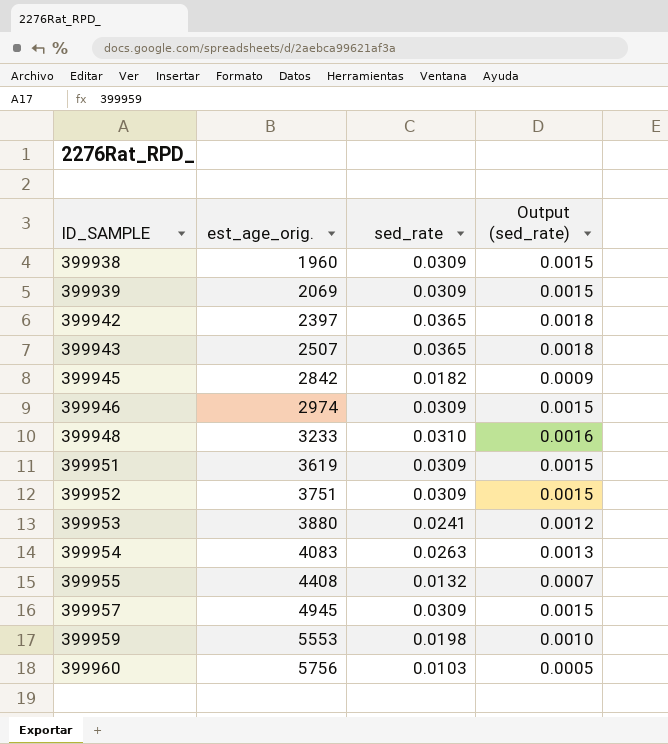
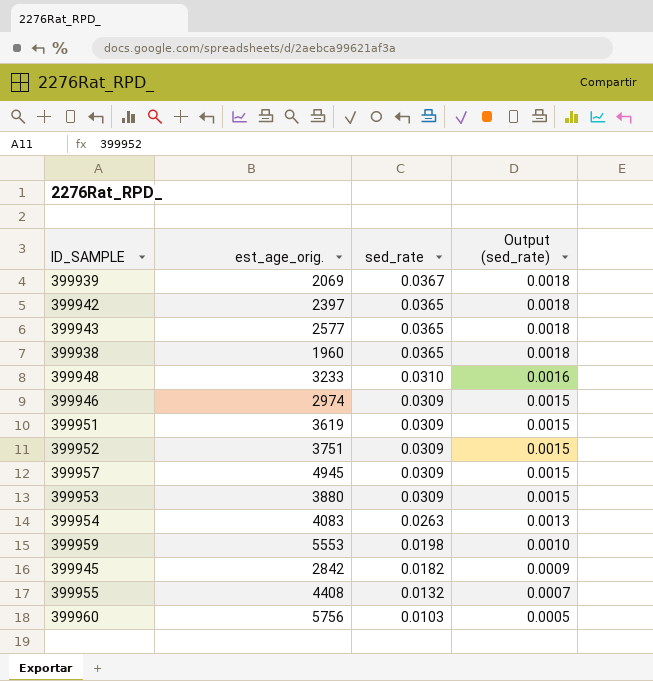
row order: ID_SAMPLE ascending -> sed_rate descending
399939 | sed_rate: 0.0309 -> 0.0367
399939 | Output (sed_rate): 0.0015 -> 0.0018
399943 | est_age_orig.: 2507 -> 2577
399938 | sed_rate: 0.0309 -> 0.0365
399938 | Output (sed_rate): 0.0015 -> 0.0018
399953 | sed_rate: 0.0241 -> 0.0309
399953 | Output (sed_rate): 0.0012 -> 0.0015

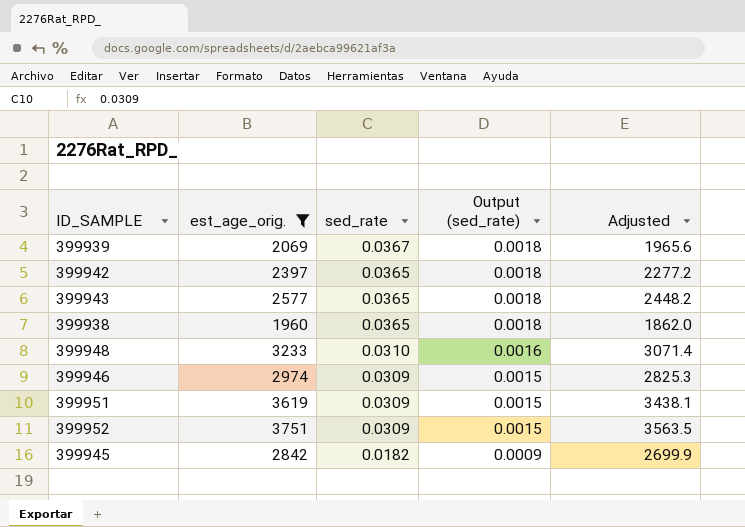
filter: none -> est_age_orig. <= 3751
column Adjusted | formula: none -> [est_age_orig.] * 0.95

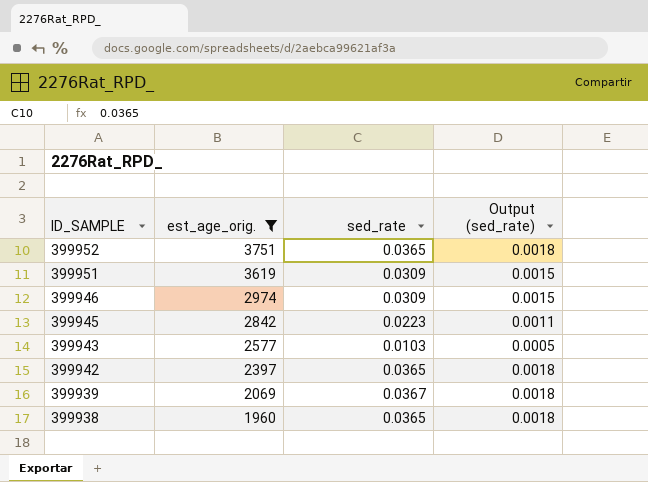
row order: sed_rate descending -> ID_SAMPLE descending
column Adjusted | formula: [est_age_orig.] * 0.95 -> none
row 399948: 3233 | 0.0310 | 0.0016 | 3071.4 -> none
399952 | sed_rate: 0.0309 -> 0.0365
399952 | Output (sed_rate): 0.0015 -> 0.0018
399945 | sed_rate: 0.0182 -> 0.0223
399945 | Output (sed_rate): 0.0009 -> 0.0011
399943 | sed_rate: 0.0365 -> 0.0103
399943 | Output (sed_rate): 0.0018 -> 0.0005

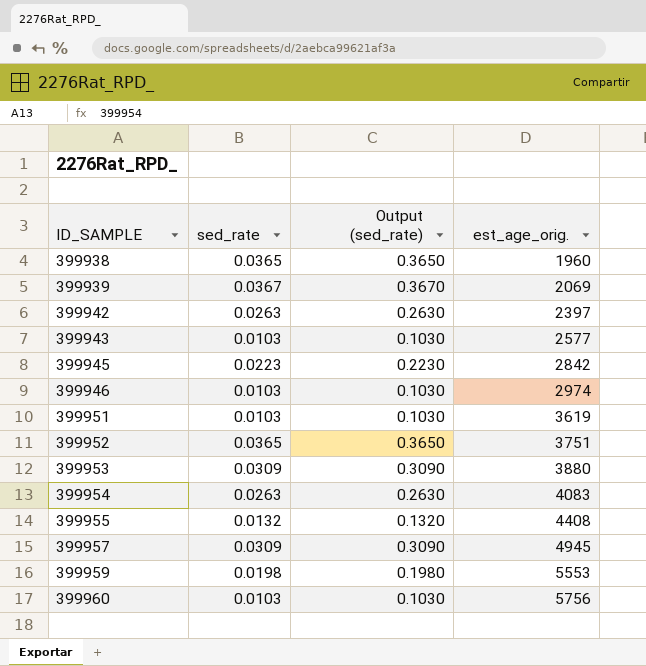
filter: est_age_orig. <= 3751 -> none
row order: ID_SAMPLE descending -> ID_SAMPLE ascending
column Output (sed_rate) | formula: [sed_rate] * 0.05 -> [sed_rate] * 10
column est_age_orig. | position: 2 -> 4
399942 | sed_rate: 0.0365 -> 0.0263
399946 | sed_rate: 0.0309 -> 0.0103
399951 | sed_rate: 0.0309 -> 0.0103

